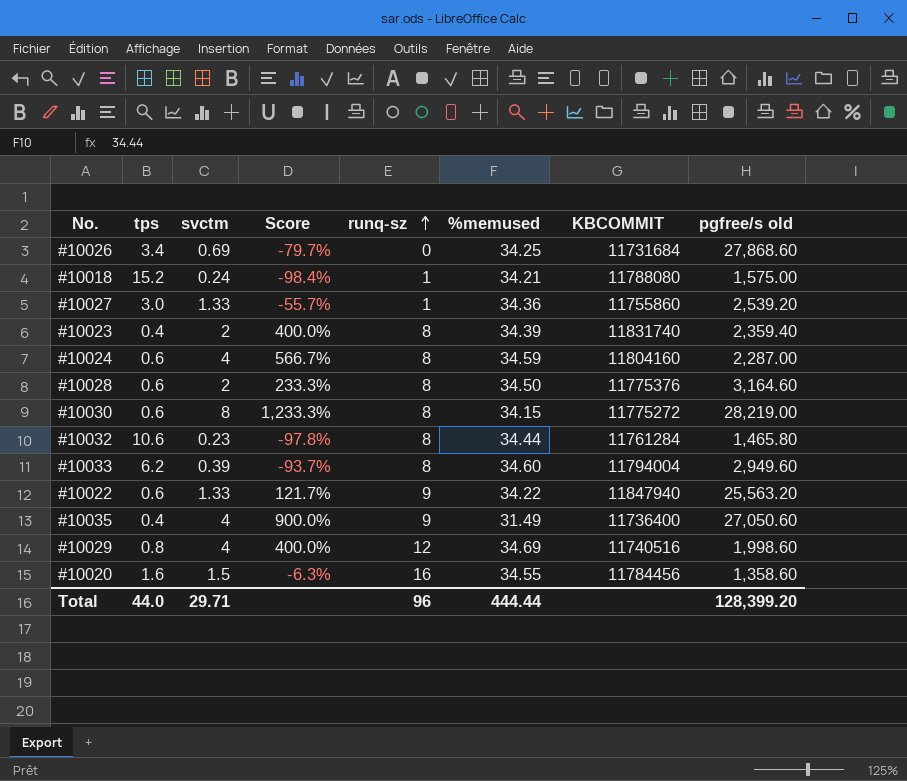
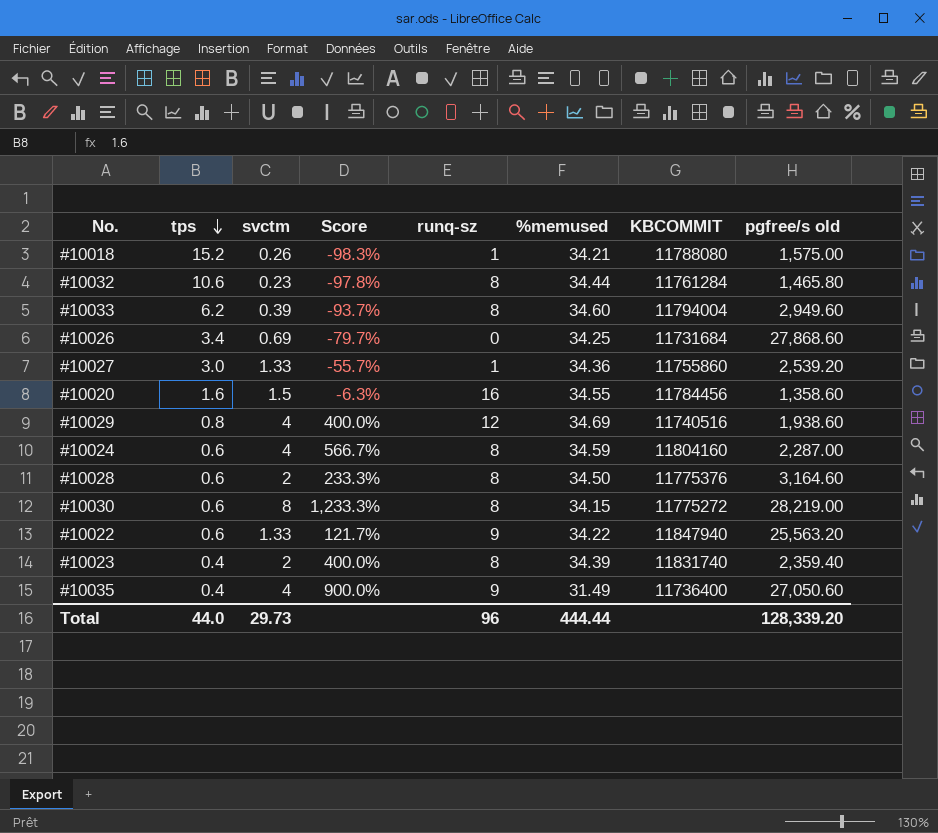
row order: runq-sz ascending -> tps descending
#10018 | svctm: 0.24 -> 0.26
#10018 | Score: -98.4% -> -98.3%
#10029 | pgfree/s old: 1,998.60 -> 1,938.60
Total | svctm: 29.71 -> 29.73
Total | pgfree/s old: 128,399.20 -> 128,339.20

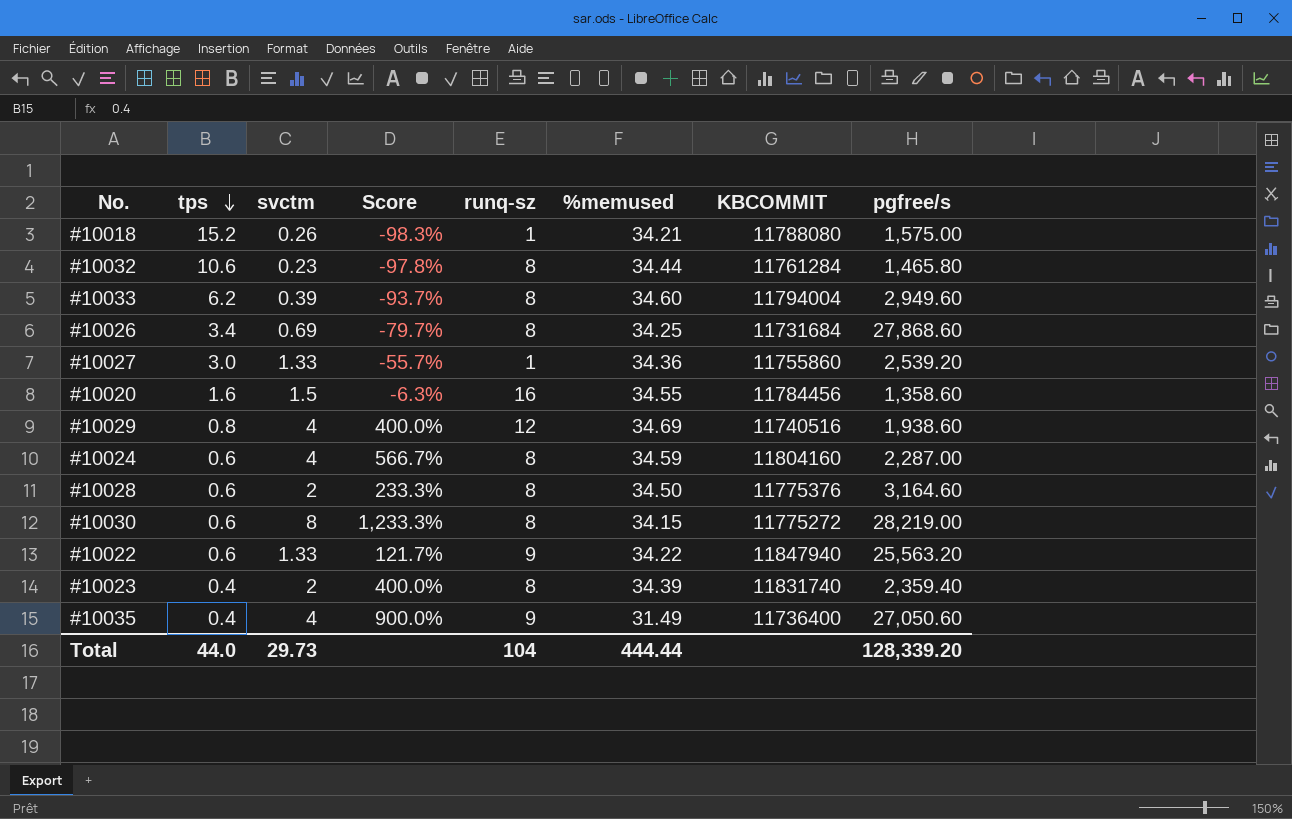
column name: pgfree/s old -> pgfree/s
#10026 | runq-sz: 0 -> 8
Total | runq-sz: 96 -> 104

